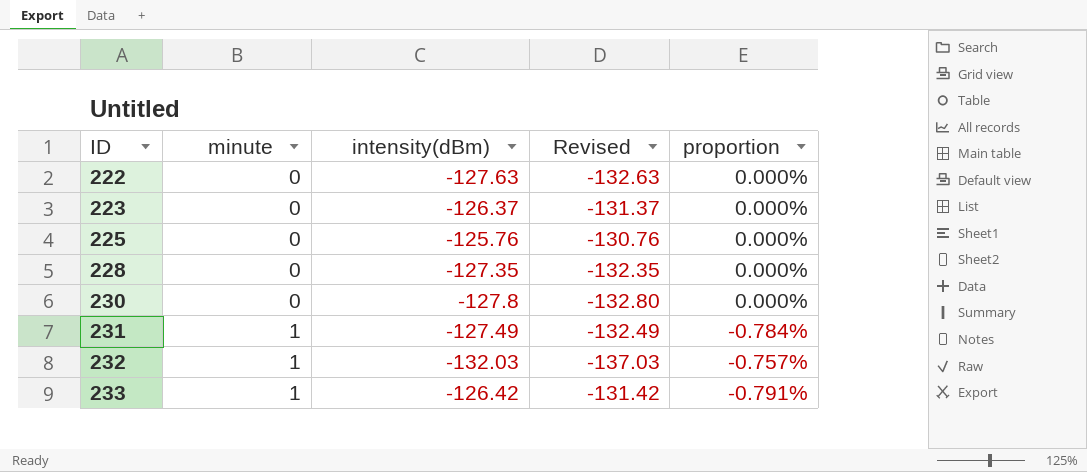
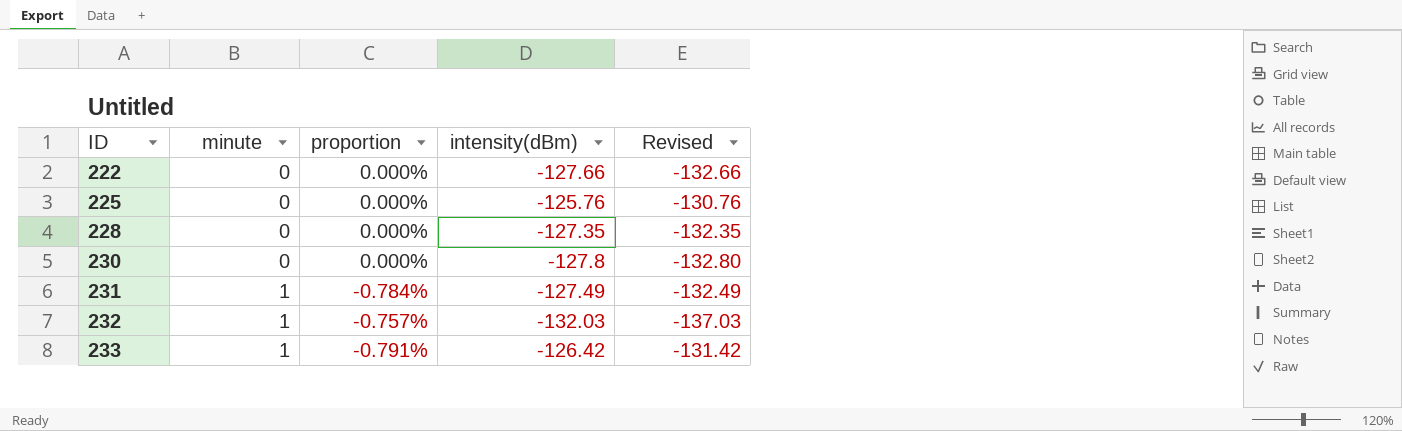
column proportion | position: 5 -> 3
row 223: 0 | -126.37 | -131.37 | 0.000% -> none
222 | intensity(dBm): -127.63 -> -127.66
222 | Revised: -132.63 -> -132.66

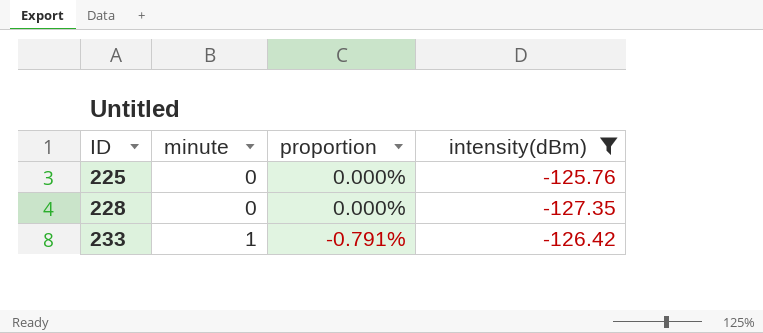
filter: none -> intensity(dBm) >= -127.35
column Revised | formula: [intensity(dBm)] - 5 -> none

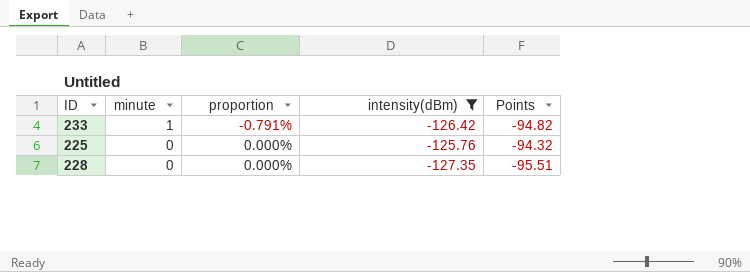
row order: ID ascending -> minute descending
column Points | formula: none -> [intensity(dBm)] * 0.75

